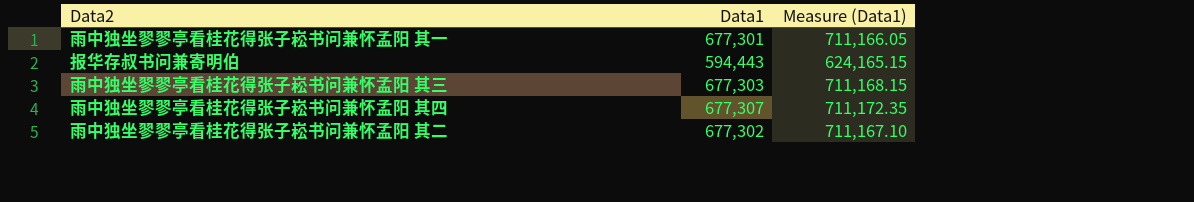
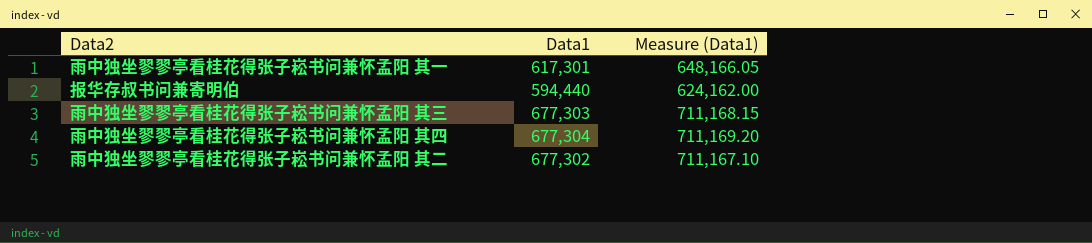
雨中独坐翏翏亭看桂花得张子崧书问兼怀孟阳 其一 | Data1: 677,301 -> 617,301
雨中独坐翏翏亭看桂花得张子崧书问兼怀孟阳 其一 | Measure (Data1): 711,166.05 -> 648,166.05
报华存叔书问兼寄明伯 | Data1: 594,443 -> 594,440
报华存叔书问兼寄明伯 | Measure (Data1): 624,165.15 -> 624,162.00
雨中独坐翏翏亭看桂花得张子崧书问兼怀孟阳 其四 | Data1: 677,307 -> 677,304
雨中独坐翏翏亭看桂花得张子崧书问兼怀孟阳 其四 | Measure (Data1): 711,172.35 -> 711,169.20

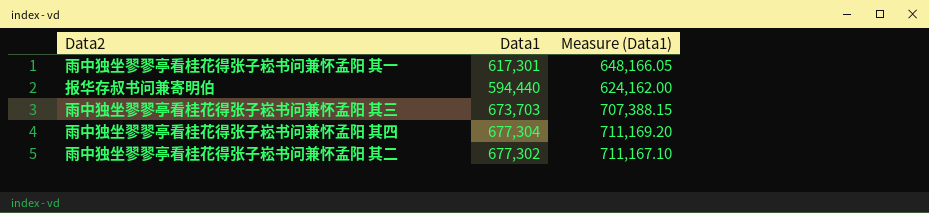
雨中独坐翏翏亭看桂花得张子崧书问兼怀孟阳 其三 | Data1: 677,303 -> 673,703
雨中独坐翏翏亭看桂花得张子崧书问兼怀孟阳 其三 | Measure (Data1): 711,168.15 -> 707,388.15

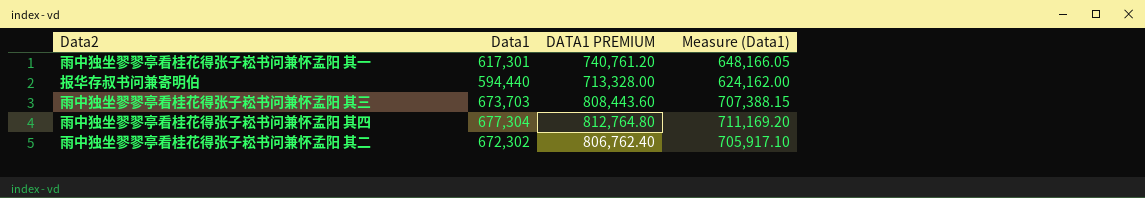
column DATA1 PREMIUM | formula: none -> [Data1] * 1.2
雨中独坐翏翏亭看桂花得张子崧书问兼怀孟阳 其二 | Data1: 677,302 -> 672,302
雨中独坐翏翏亭看桂花得张子崧书问兼怀孟阳 其二 | Measure (Data1): 711,167.10 -> 705,917.10

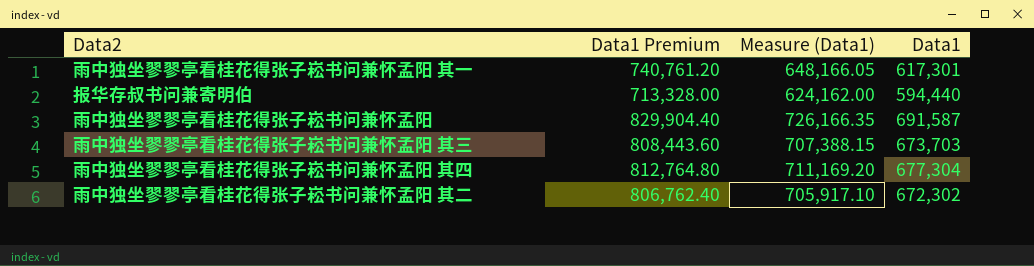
column name: DATA1 PREMIUM -> Data1 Premium
column Data1 | position: 2 -> 4
row 雨中独坐翏翏亭看桂花得张子崧书问兼怀孟阳: none -> 829,904.40 | 726,166.35 | 691,587

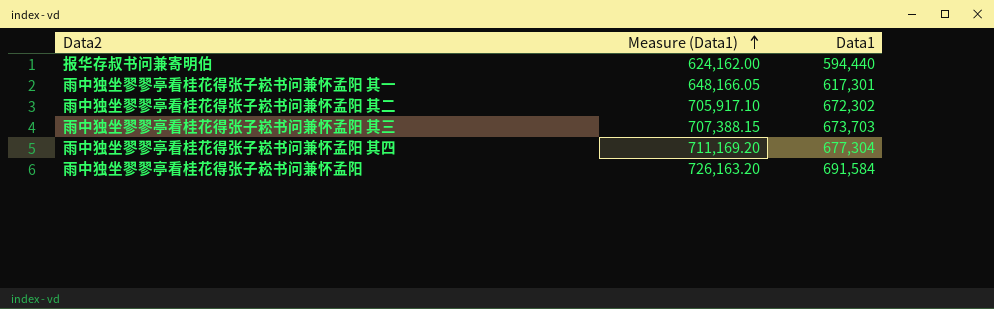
row order: none -> Measure (Data1) ascending
column Data1 Premium | formula: [Data1] * 1.2 -> none
雨中独坐翏翏亭看桂花得张子崧书问兼怀孟阳 | Measure (Data1): 726,166.35 -> 726,163.20
雨中独坐翏翏亭看桂花得张子崧书问兼怀孟阳 | Data1: 691,587 -> 691,584

